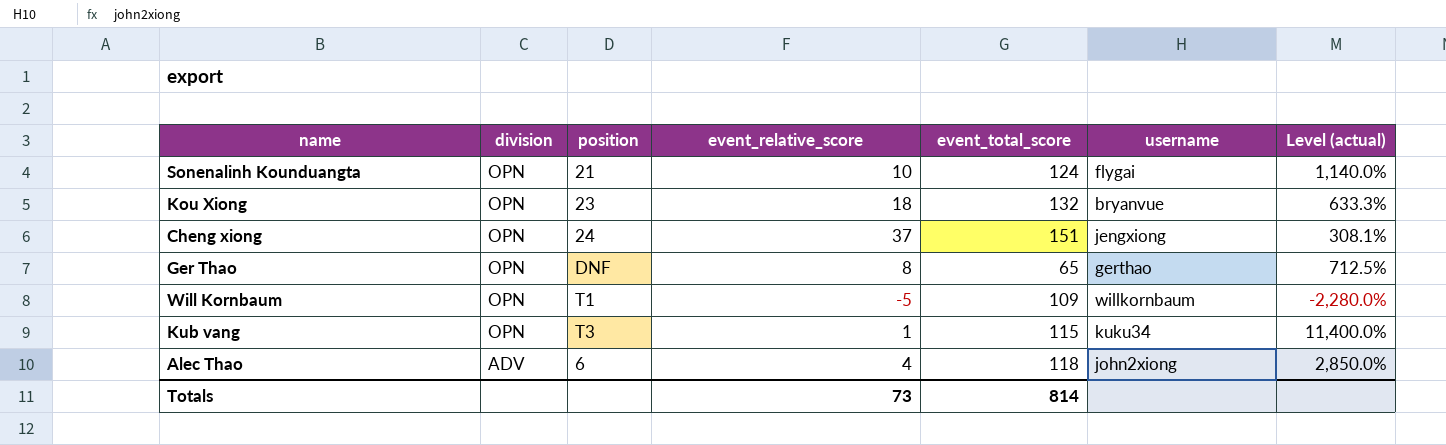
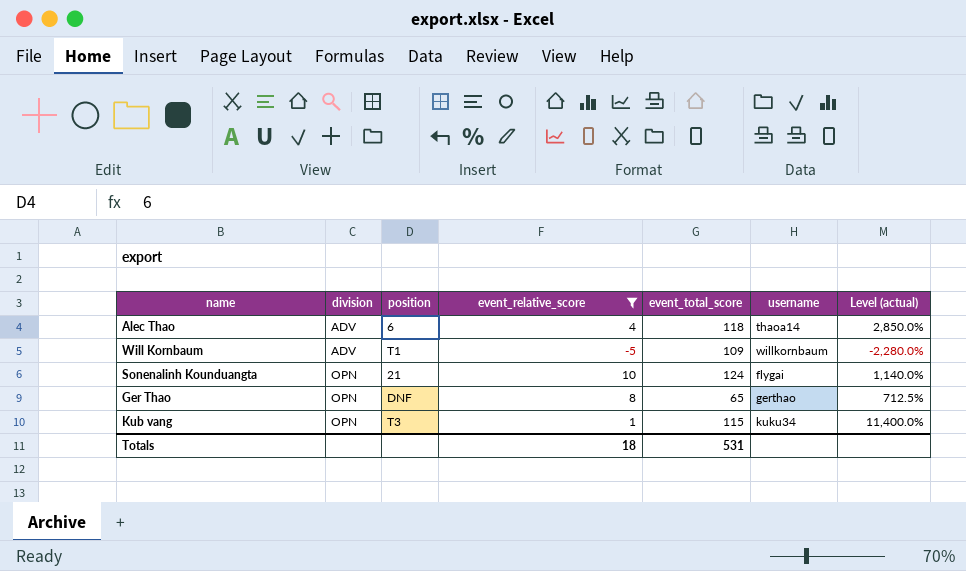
filter: none -> event_relative_score <= 10
row order: division descending -> division ascending
Alec Thao | username: john2xiong -> thaoa14
Will Kornbaum | division: OPN -> ADV
Totals | event_relative_score: 73 -> 18
Totals | event_total_score: 814 -> 531

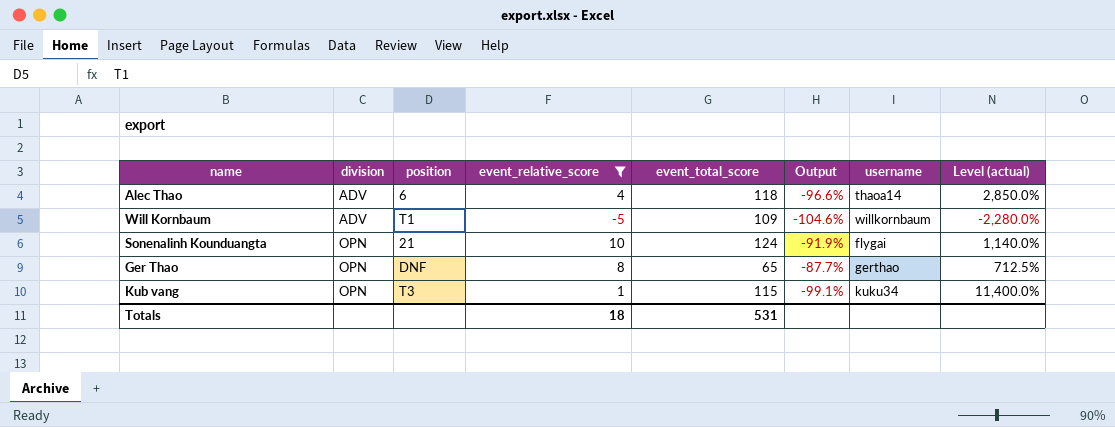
column Output | formula: none -> ([event_relative_score] - [event_total_score]) / [event_total_score]

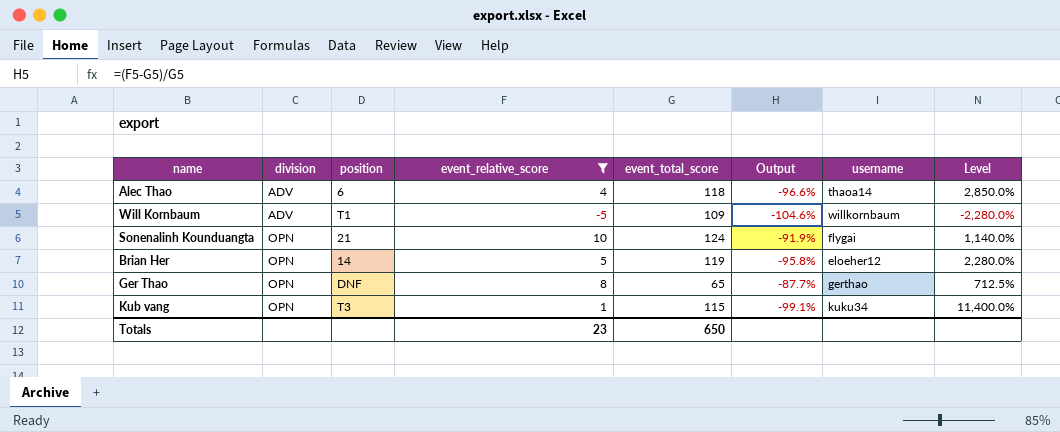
column name: Level (actual) -> Level
row Brian Her: none -> OPN | 14 | 5 | 119 | -95.8% | eloeher12 | 2,280.0%
Totals | event_relative_score: 18 -> 23
Totals | event_total_score: 531 -> 650

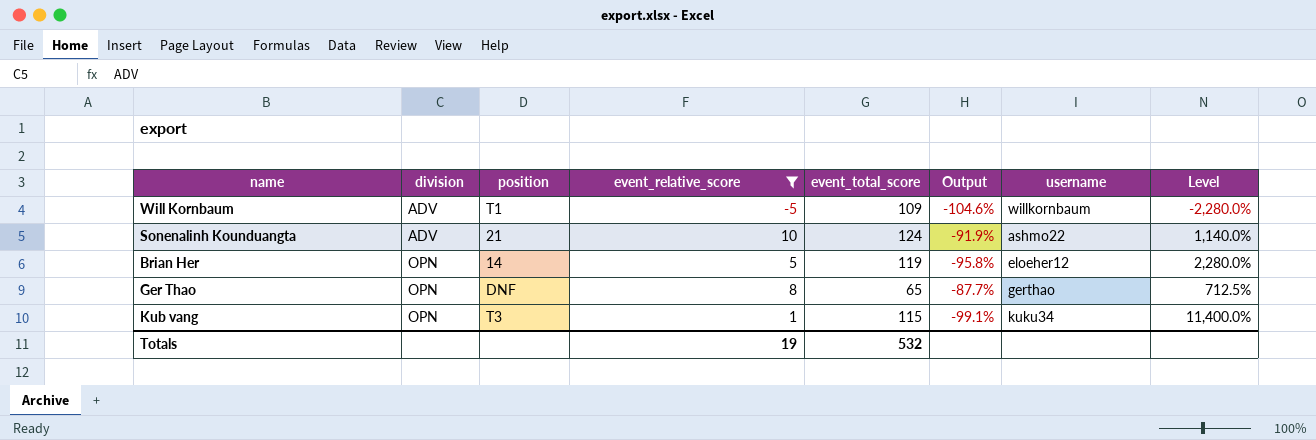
row Alec Thao: ADV | 6 | 4 | 118 | -96.6% | thaoa14 | 2,850.0% -> none
Sonenalinh Kounduangta | division: OPN -> ADV
Sonenalinh Kounduangta | username: flygai -> ashmo22
Totals | event_relative_score: 23 -> 19
Totals | event_total_score: 650 -> 532

